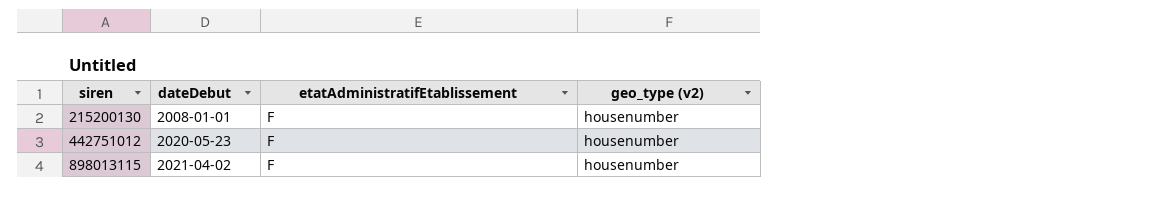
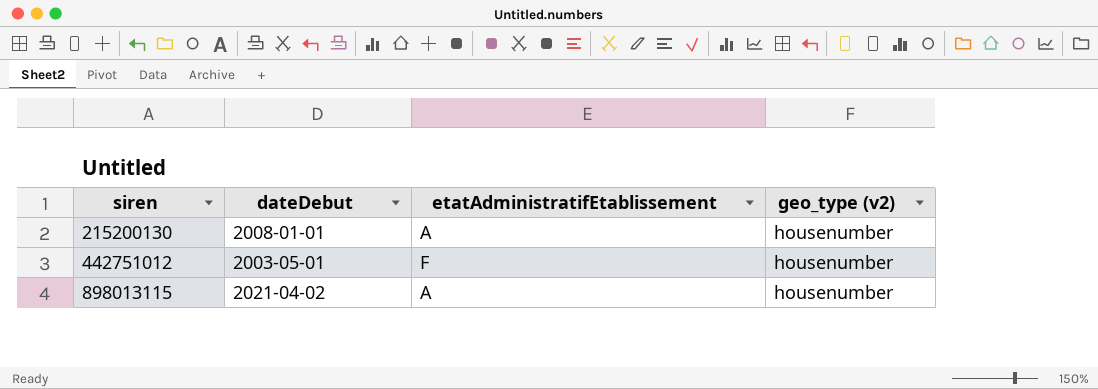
215200130 | etatAdministratifEtablissement: F -> A
442751012 | dateDebut: 2020-05-23 -> 2003-05-01
898013115 | etatAdministratifEtablissement: F -> A

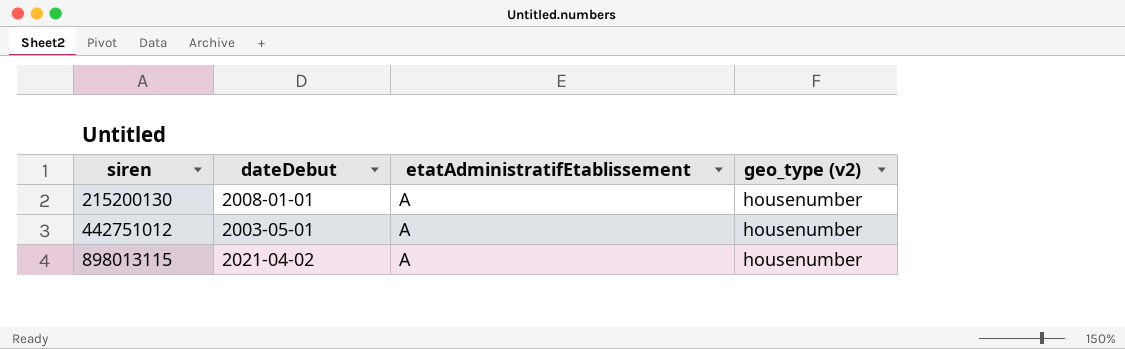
442751012 | etatAdministratifEtablissement: F -> A

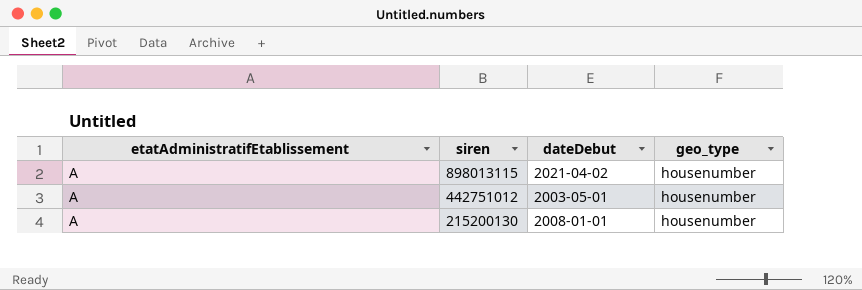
row order: siren ascending -> siren descending
column etatAdministratifEtablissement | position: 3 -> 1
column name: geo_type (v2) -> geo_type

